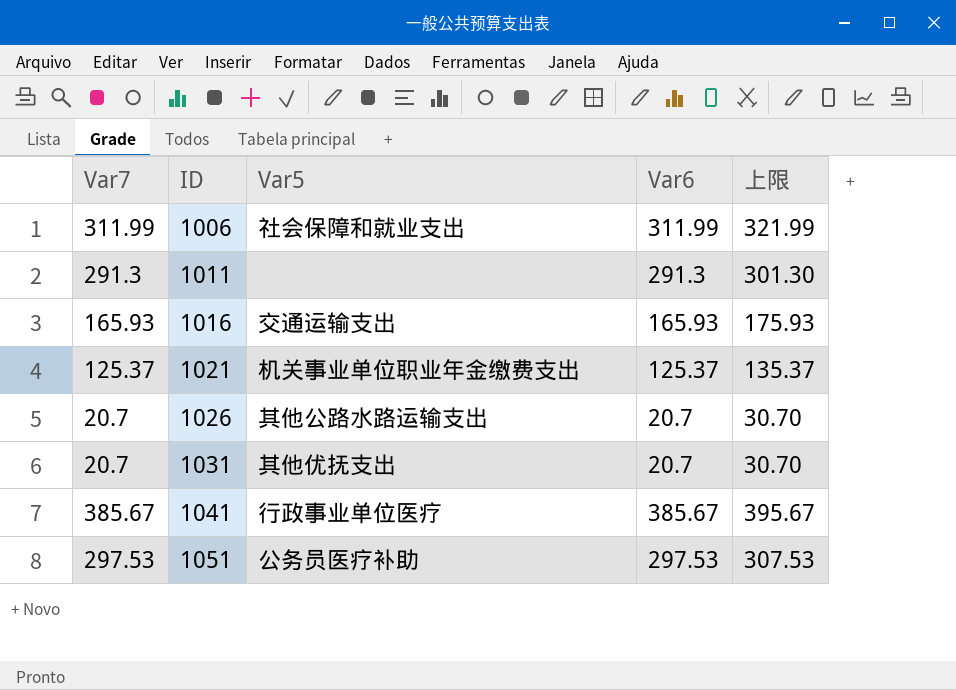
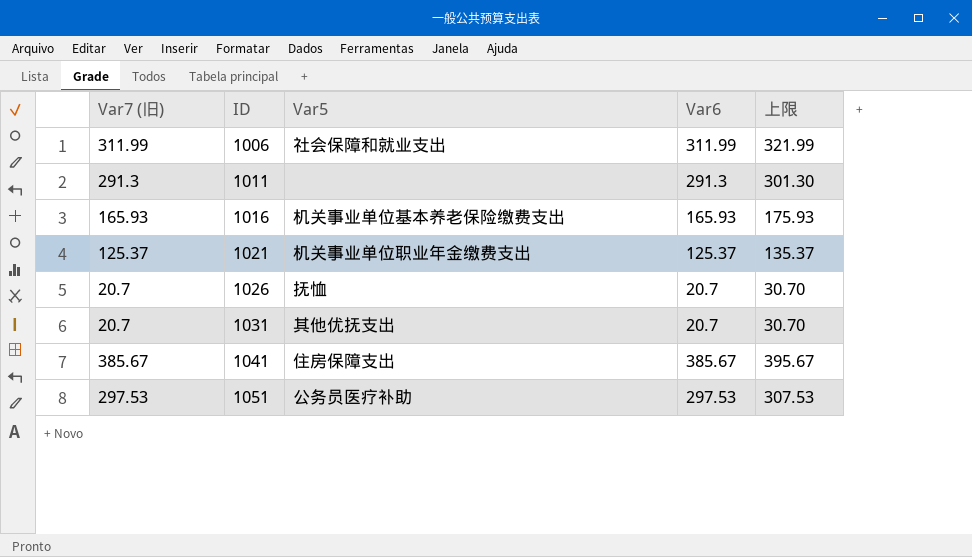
column name: Var7 -> Var7 (旧)
1016 | Var5: 交通运输支出 -> 机关事业单位基本养老保险缴费支出
1026 | Var5: 其他公路水路运输支出 -> 抚恤
1041 | Var5: 行政事业单位医疗 -> 住房保障支出

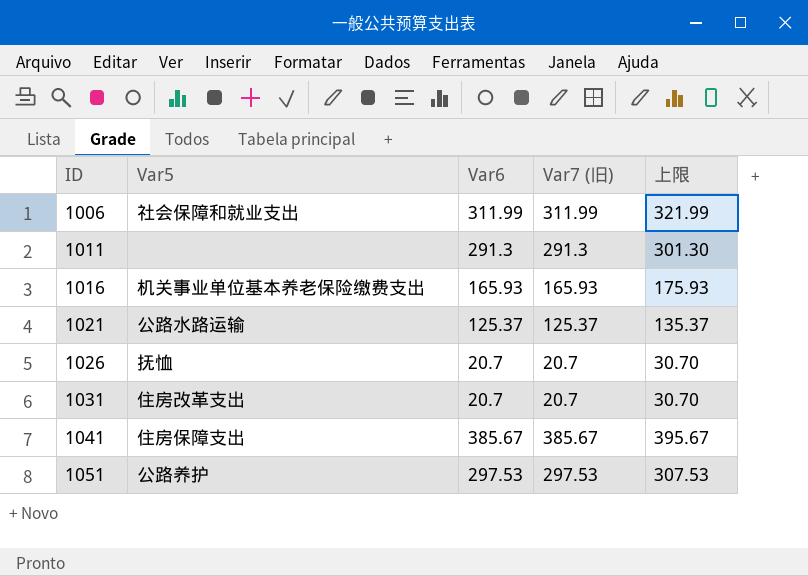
column Var7 (旧) | position: 1 -> 4
1021 | Var5: 机关事业单位职业年金缴费支出 -> 公路水路运输
1031 | Var5: 其他优抚支出 -> 住房改革支出
1051 | Var5: 公务员医疗补助 -> 公路养护

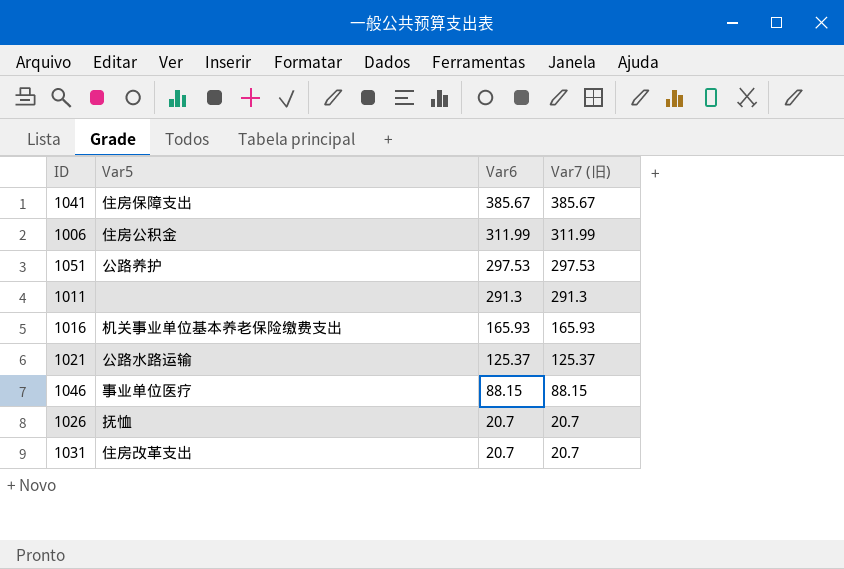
row order: ID ascending -> Var6 descending
column 上限 | formula: [Var6] + 10 -> none
1006 | Var5: 社会保障和就业支出 -> 住房公积金
row 1046: none -> 事业单位医疗 | 88.15 | 88.15

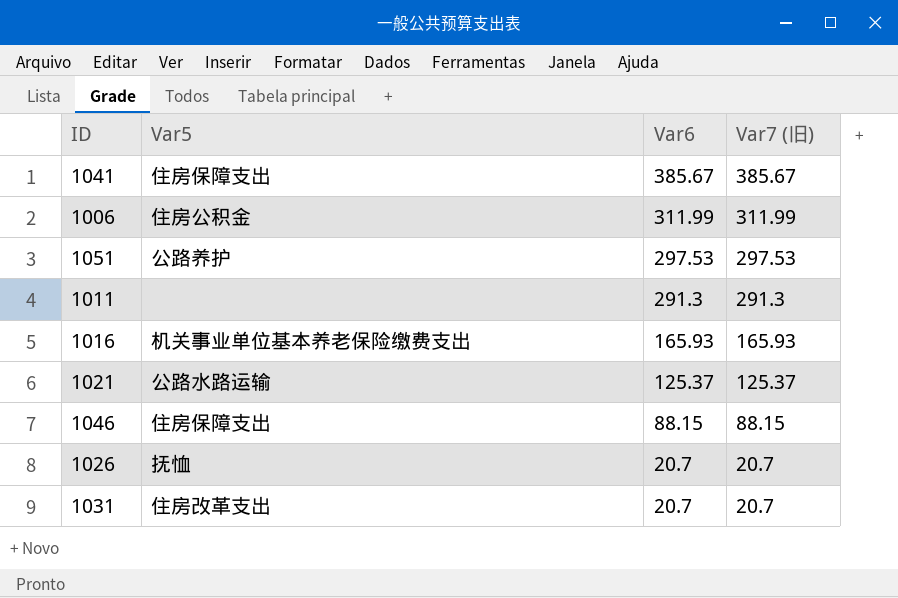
1046 | Var5: 事业单位医疗 -> 住房保障支出

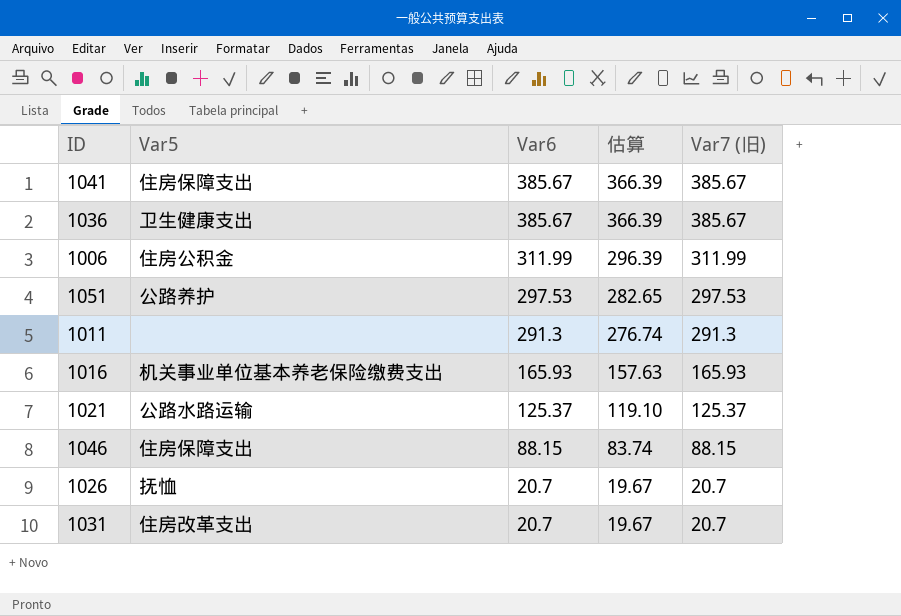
column 估算 | formula: none -> [Var6] * 0.95
row 1036: none -> 卫生健康支出 | 385.67 | 366.39 | 385.67

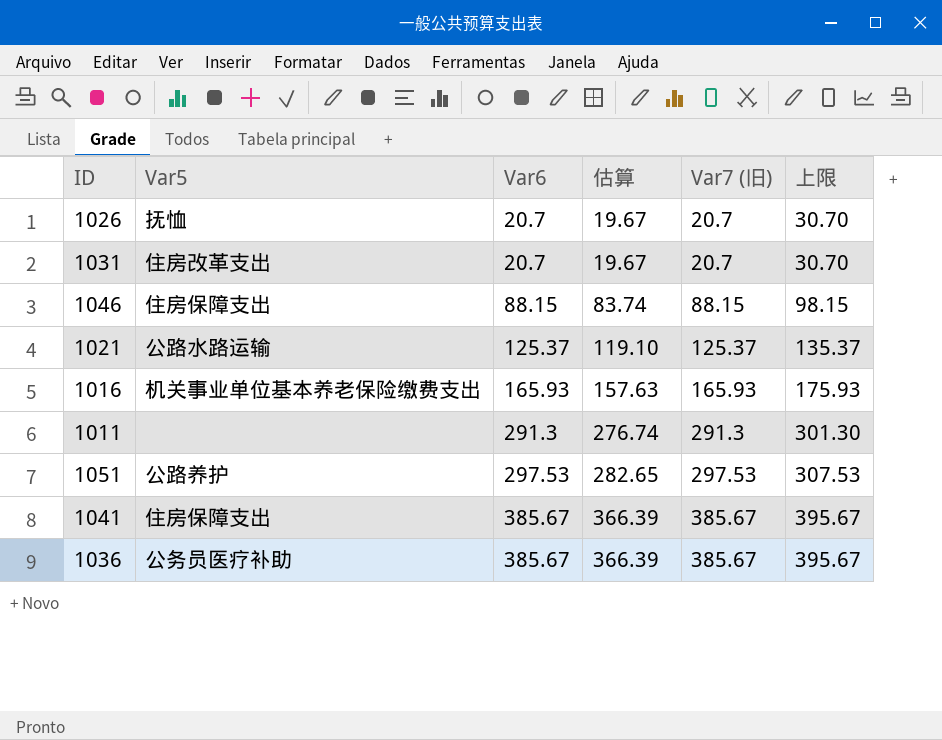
row order: Var6 descending -> Var6 ascending
column 上限 | formula: none -> [Var6] + 10
row 1006: 住房公积金 | 311.99 | 296.39 | 311.99 -> none
1036 | Var5: 卫生健康支出 -> 公务员医疗补助

